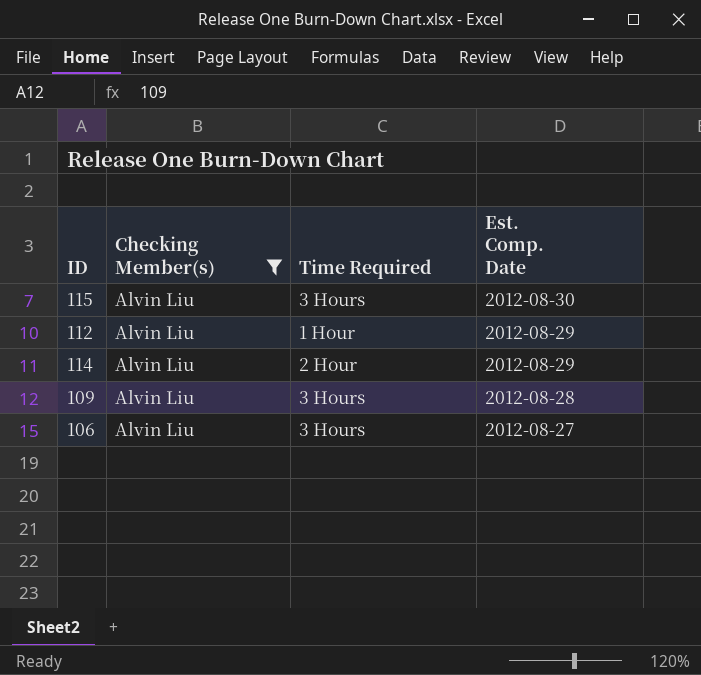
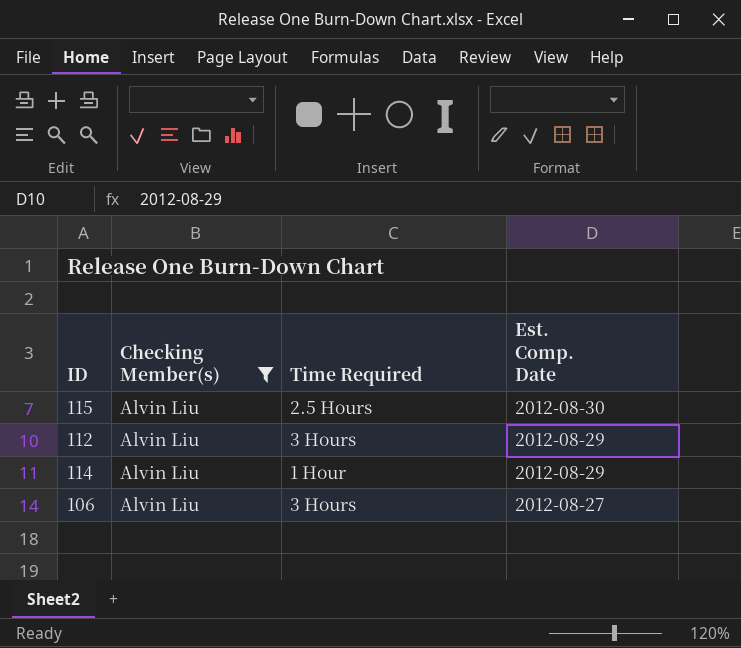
row 109: Alvin Liu | 3 Hours | 2012-08-28 -> none
115 | Time Required: 3 Hours -> 2.5 Hours
112 | Time Required: 1 Hour -> 3 Hours
114 | Time Required: 2 Hour -> 1 Hour

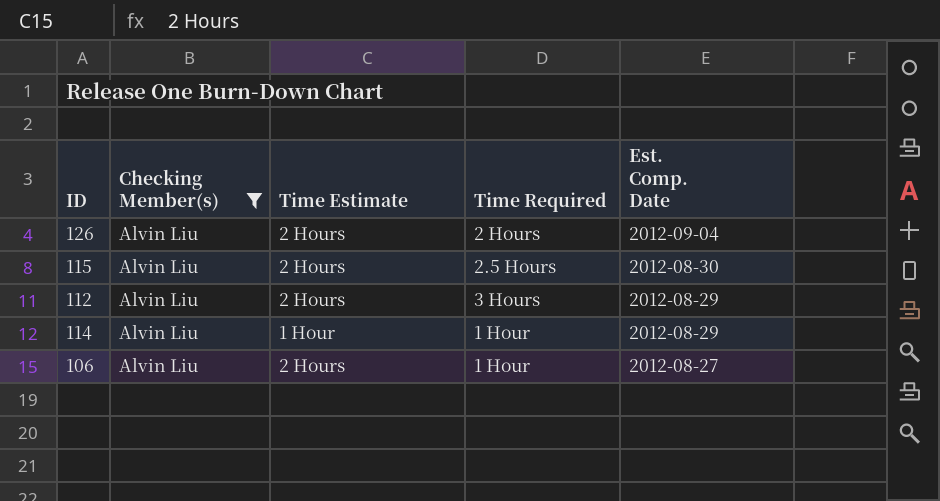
column Time Estimate | position: none -> 3
row 126: none -> Alvin Liu | 2 Hours | 2 Hours | 2012-09-04
106 | Time Required: 3 Hours -> 1 Hour

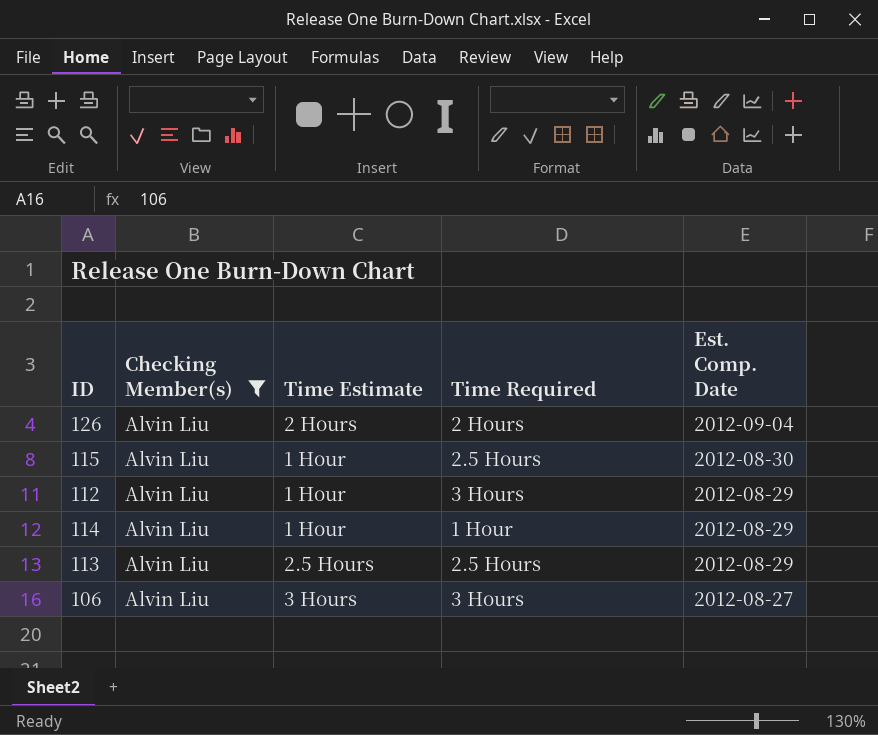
115 | Time Estimate: 2 Hours -> 1 Hour
112 | Time Estimate: 2 Hours -> 1 Hour
row 113: none -> Alvin Liu | 2.5 Hours | 2.5 Hours | 2012-08-29
106 | Time Estimate: 2 Hours -> 3 Hours
106 | Time Required: 1 Hour -> 3 Hours

